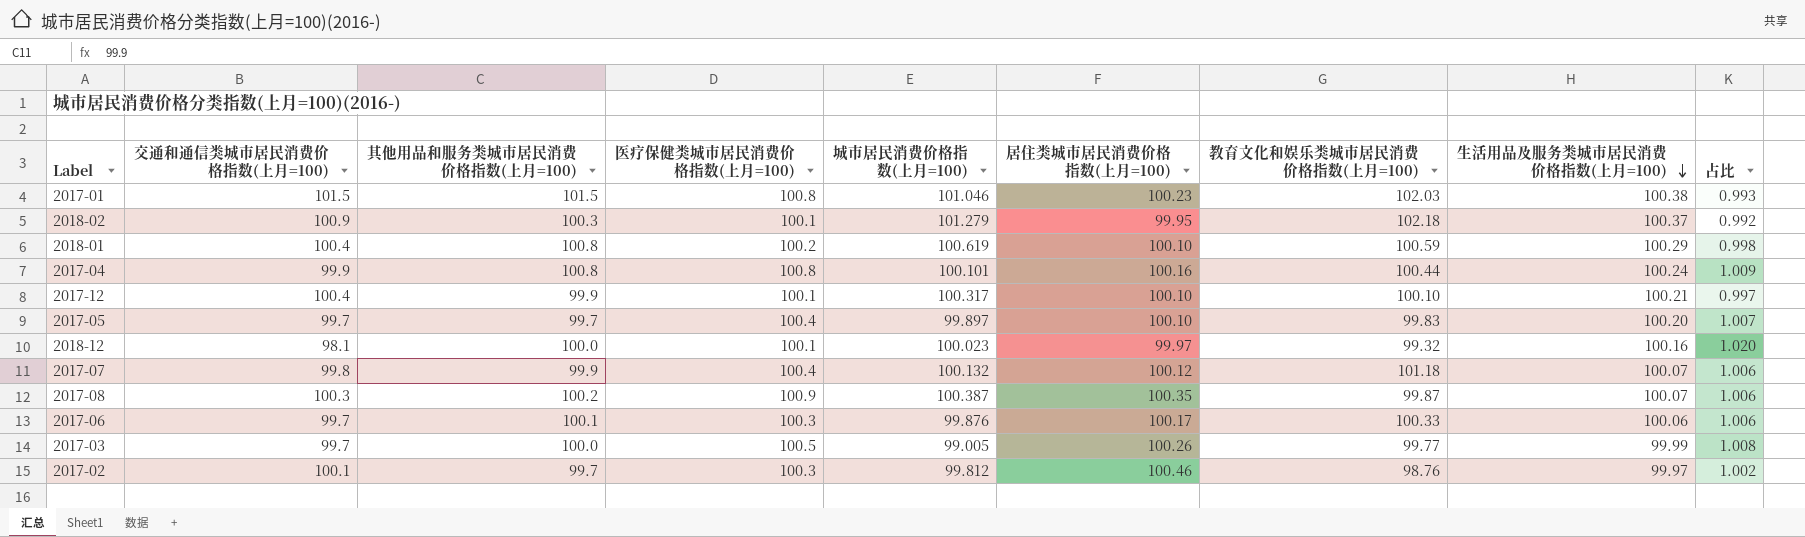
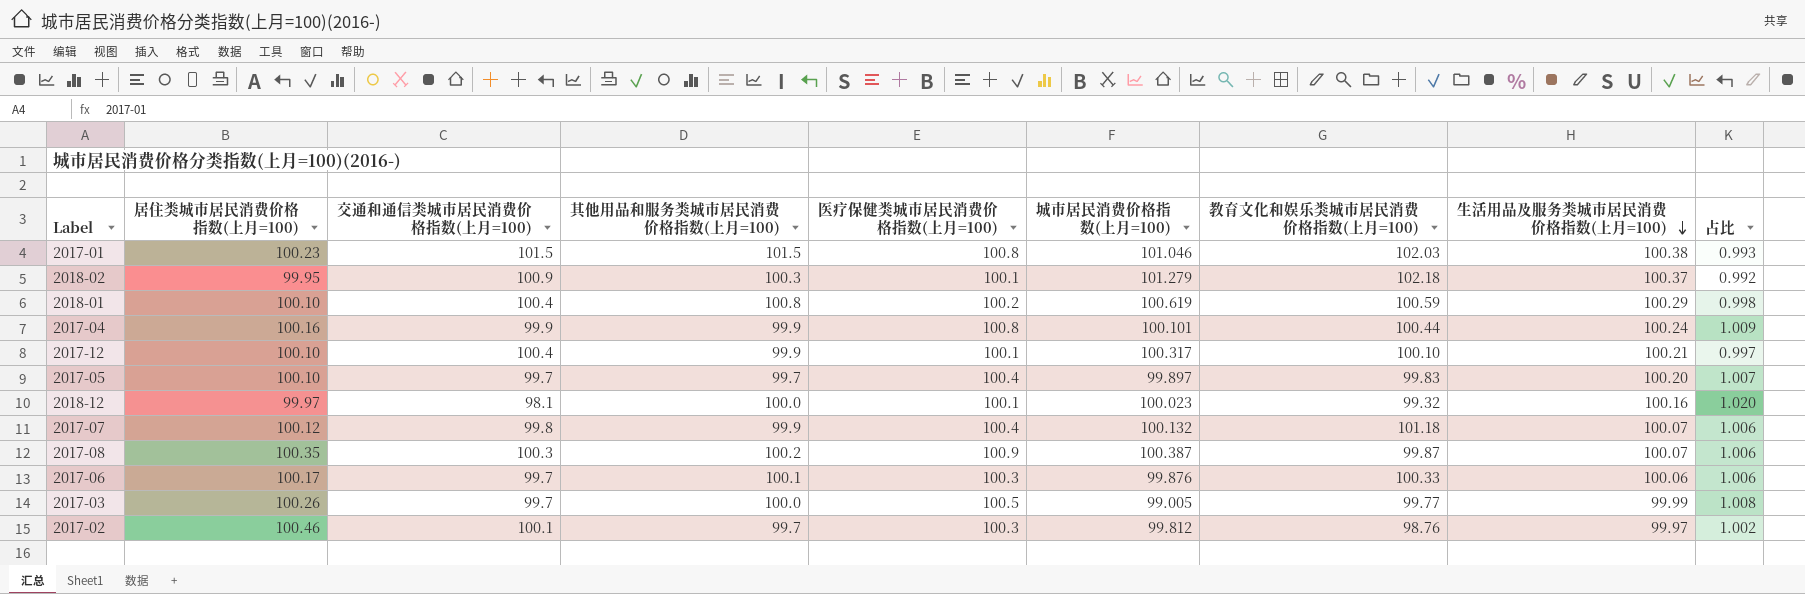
column 居住类城市居民消费价格指数(上月=100) | position: 6 -> 2
2017-04 | 其他用品和服务类城市居民消费价格指数(上月=100): 100.8 -> 99.9

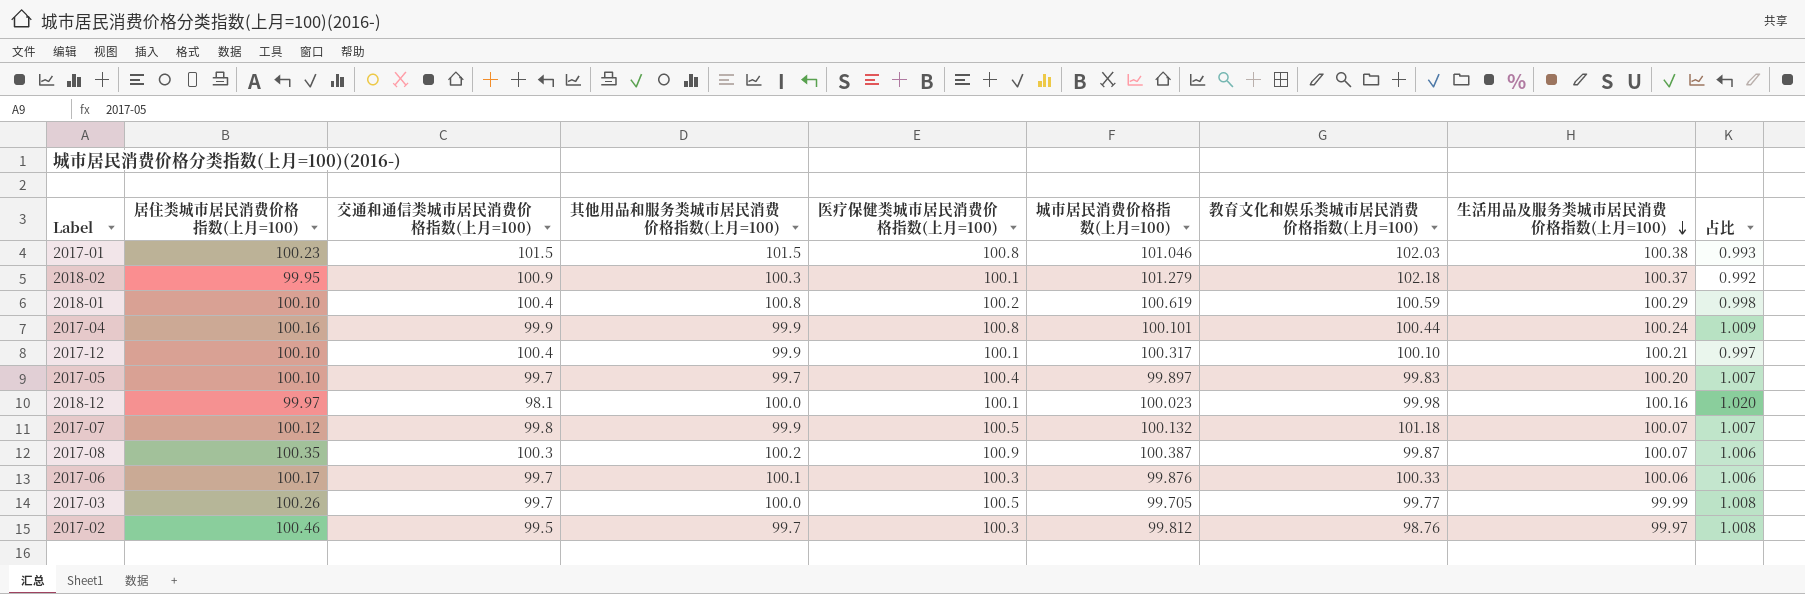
2018-12 | 教育文化和娱乐类城市居民消费价格指数(上月=100): 99.32 -> 99.98
2017-07 | 医疗保健类城市居民消费价格指数(上月=100): 100.4 -> 100.5
2017-07 | 占比: 1.006 -> 1.007
2017-03 | 城市居民消费价格指数(上月=100): 99.005 -> 99.705
2017-02 | 交通和通信类城市居民消费价格指数(上月=100): 100.1 -> 99.5
2017-02 | 占比: 1.002 -> 1.008

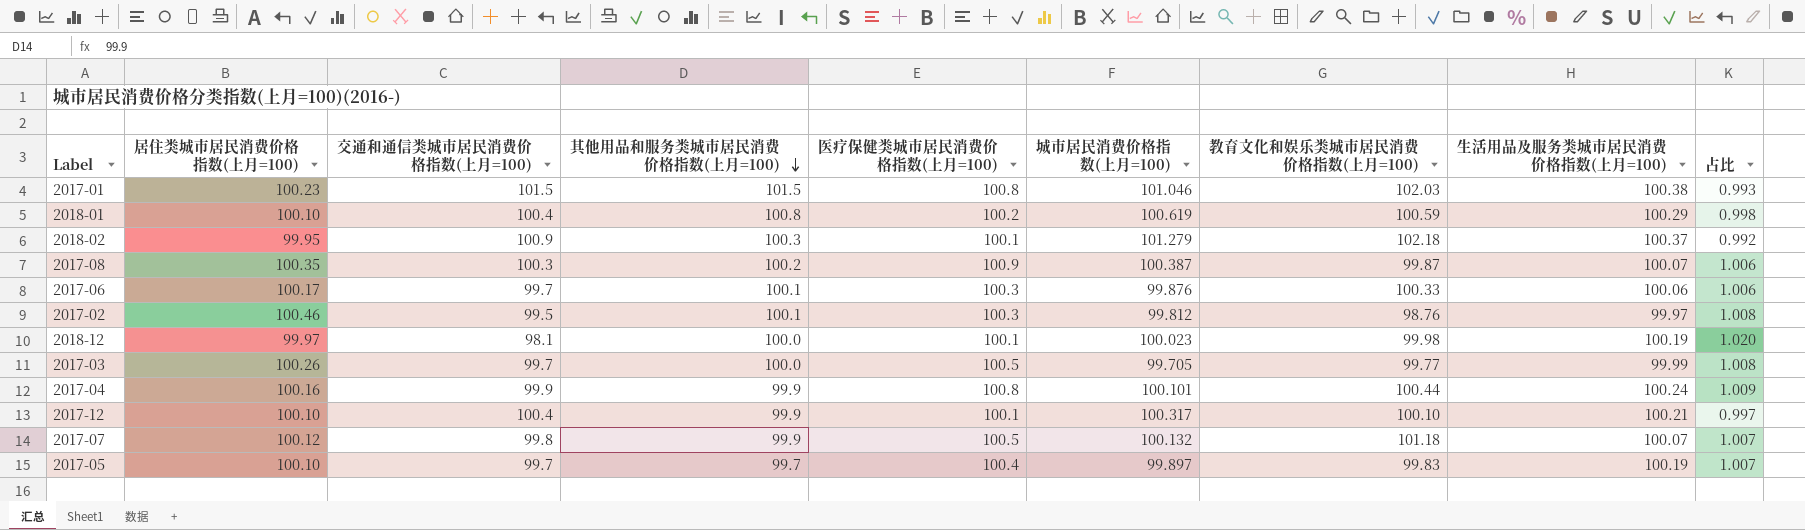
row order: 生活用品及服务类城市居民消费价格指数(上月=100) descending -> 其他用品和服务类城市居民消费价格指数(上月=100) descending
2017-02 | 其他用品和服务类城市居民消费价格指数(上月=100): 99.7 -> 100.1
2018-12 | 生活用品及服务类城市居民消费价格指数(上月=100): 100.16 -> 100.19
2017-05 | 生活用品及服务类城市居民消费价格指数(上月=100): 100.20 -> 100.19

